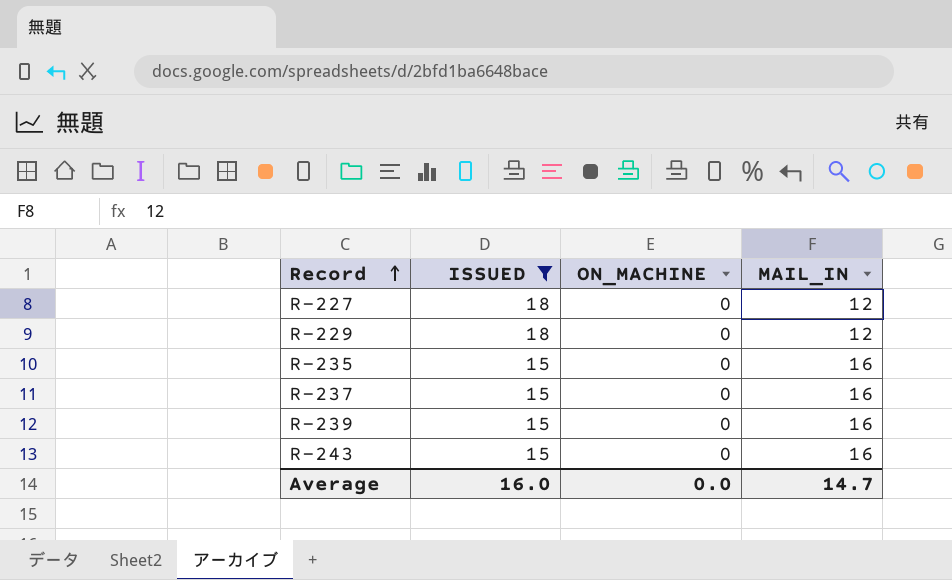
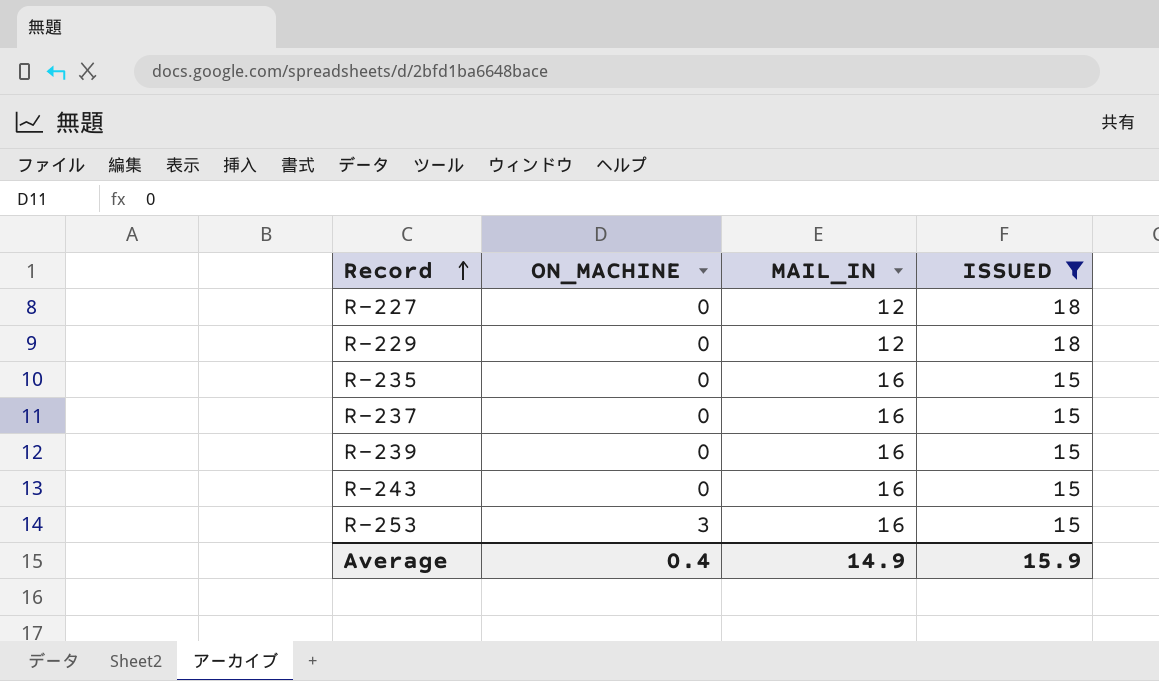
column ISSUED | position: 2 -> 4
row R-253: none -> 3 | 16 | 15
Average | ON_MACHINE: 0.0 -> 0.4
Average | MAIL_IN: 14.7 -> 14.9
Average | ISSUED: 16.0 -> 15.9

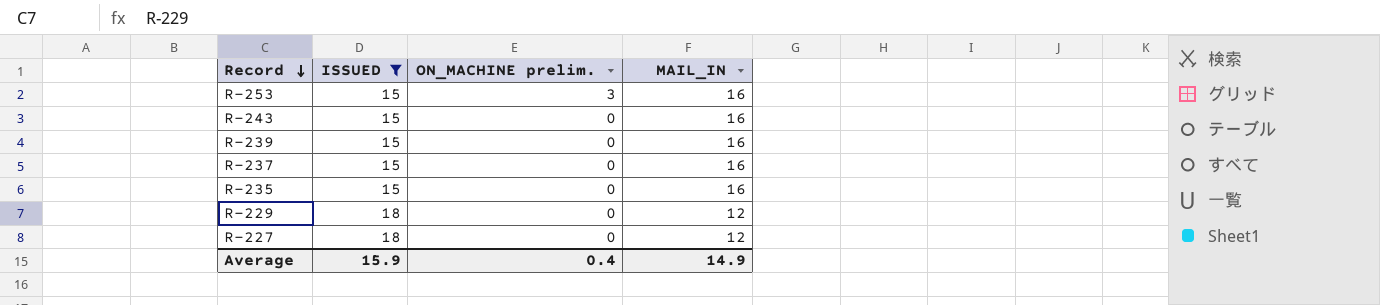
row order: Record ascending -> Record descending
column ISSUED | position: 4 -> 2
column name: ON_MACHINE -> ON_MACHINE prelim.

